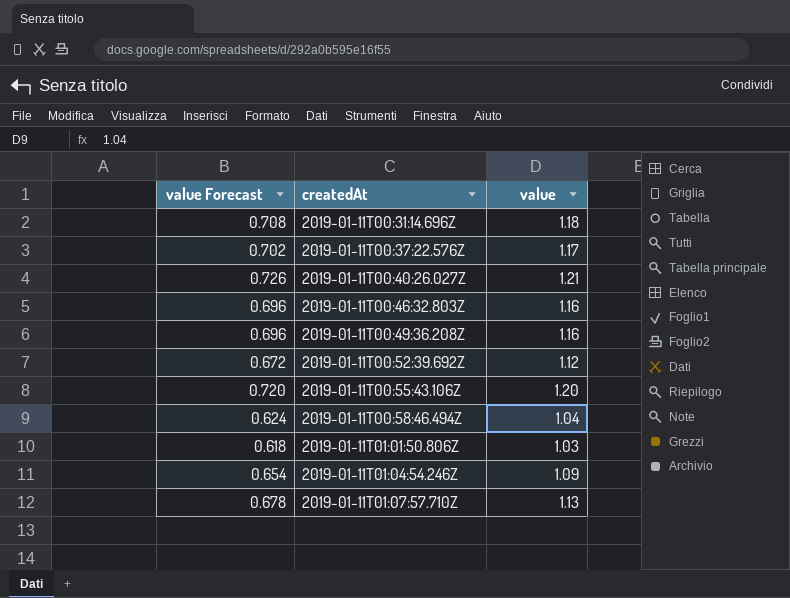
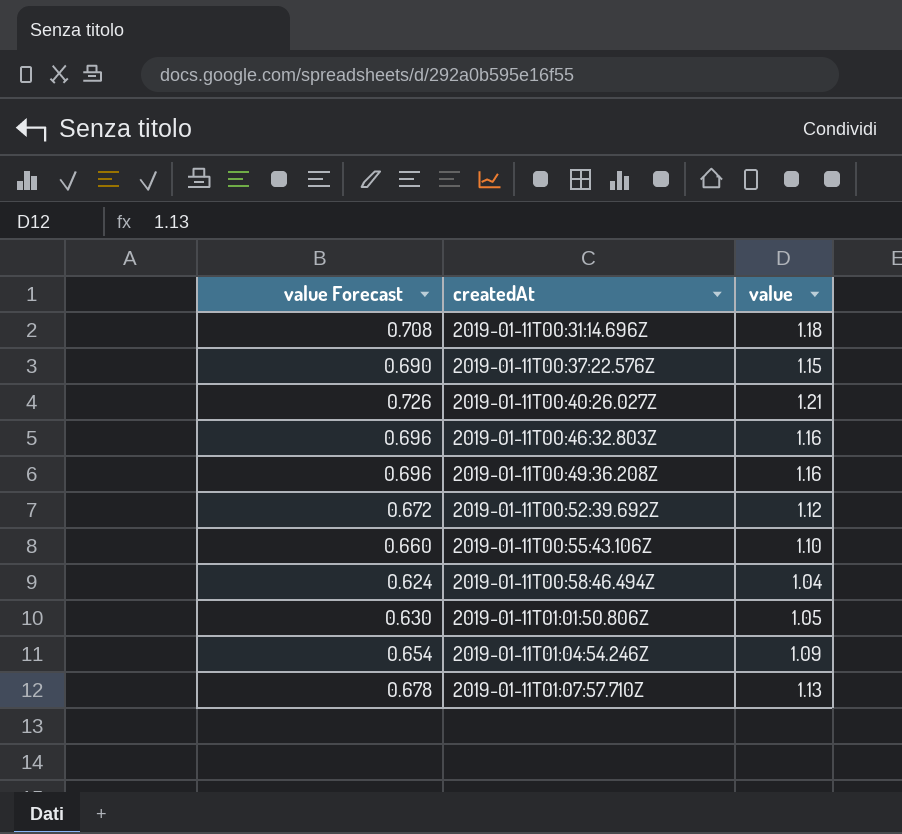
2019-01-11T00:37:22.576Z | value Forecast: 0.702 -> 0.690
2019-01-11T00:37:22.576Z | value: 1.17 -> 1.15
2019-01-11T00:55:43.106Z | value Forecast: 0.720 -> 0.660
2019-01-11T00:55:43.106Z | value: 1.20 -> 1.10
2019-01-11T01:01:50.806Z | value Forecast: 0.618 -> 0.630
2019-01-11T01:01:50.806Z | value: 1.03 -> 1.05

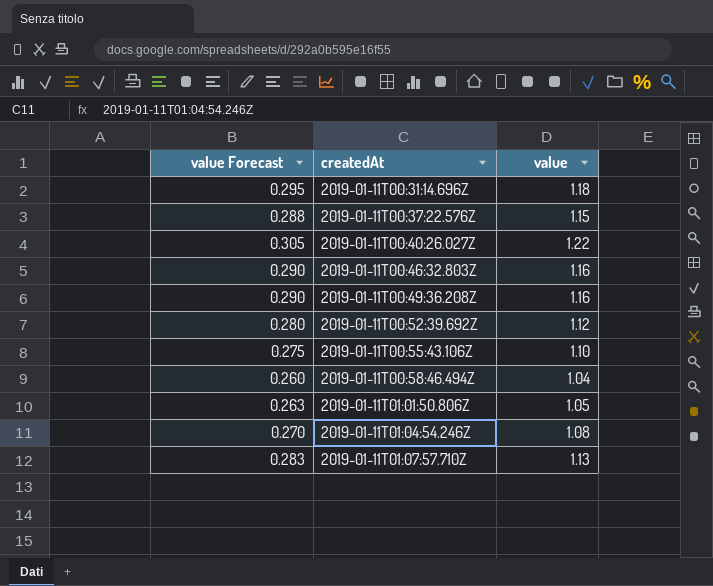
column value Forecast | formula: [value] * 0.6 -> [value] * 0.25
2019-01-11T00:40:26.027Z | value: 1.21 -> 1.22
2019-01-11T01:04:54.246Z | value: 1.09 -> 1.08

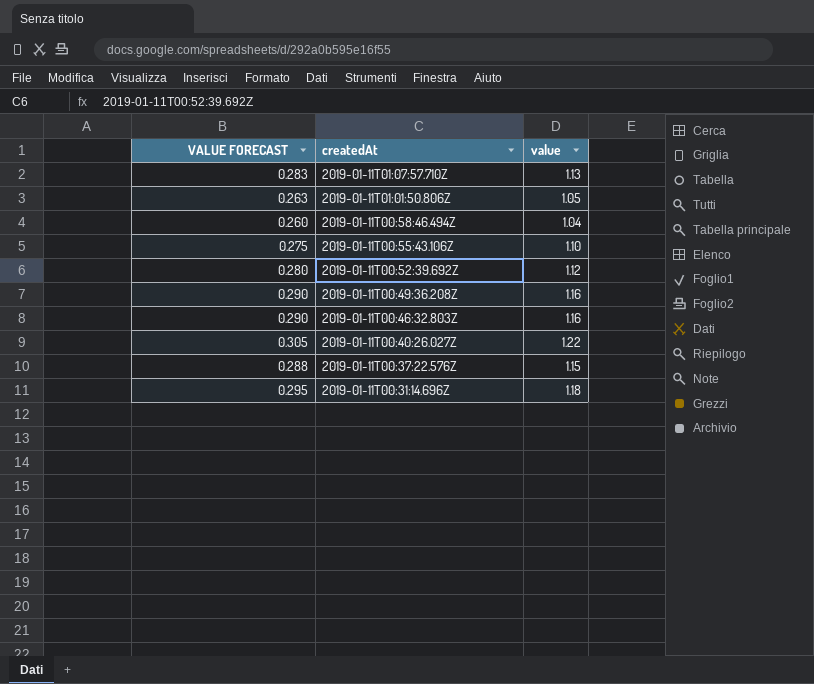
row order: createdAt ascending -> createdAt descending
column name: value Forecast -> VALUE FORECAST
row 2019-01-11T01:04:54.246Z: 0.270 | 1.08 -> none

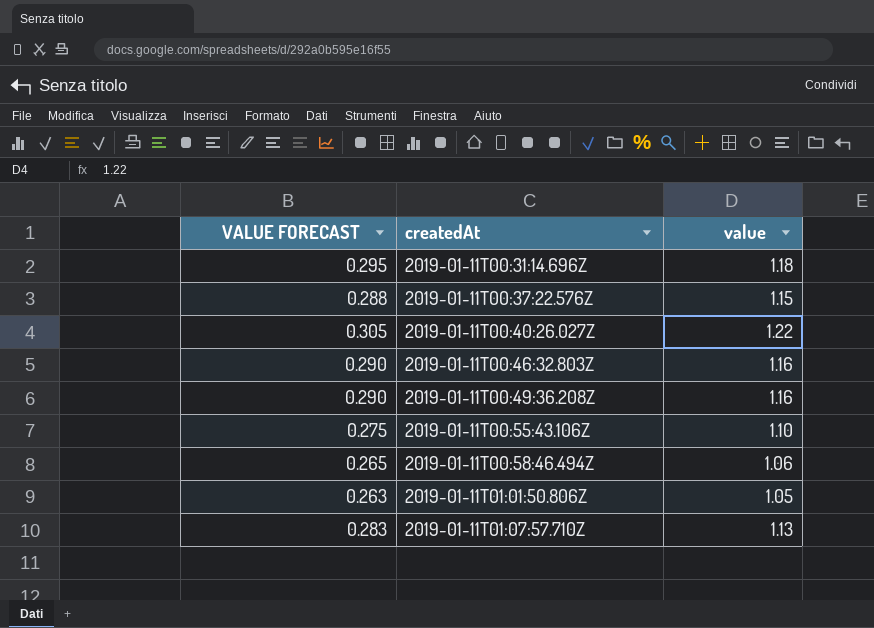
row order: createdAt descending -> createdAt ascending
row 2019-01-11T00:52:39.692Z: 0.280 | 1.12 -> none
2019-01-11T00:58:46.494Z | VALUE FORECAST: 0.260 -> 0.265
2019-01-11T00:58:46.494Z | value: 1.04 -> 1.06

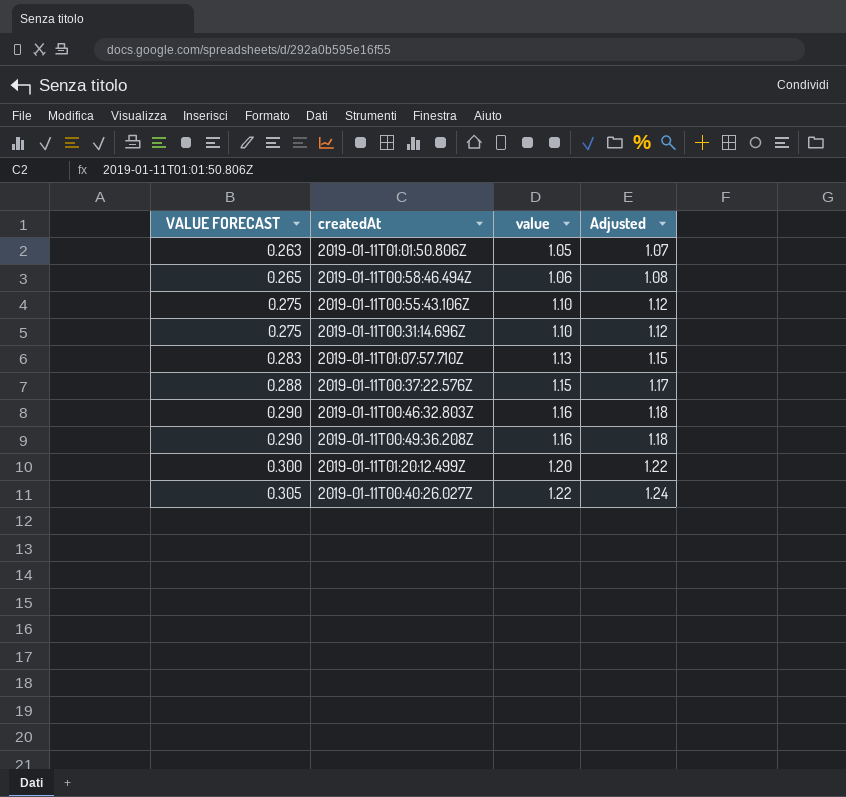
row order: createdAt ascending -> VALUE FORECAST ascending
column Adjusted | formula: none -> [value] * 1.02
2019-01-11T00:31:14.696Z | VALUE FORECAST: 0.295 -> 0.275
2019-01-11T00:31:14.696Z | value: 1.18 -> 1.10
row 2019-01-11T01:20:12.499Z: none -> 0.300 | 1.20 | 1.22

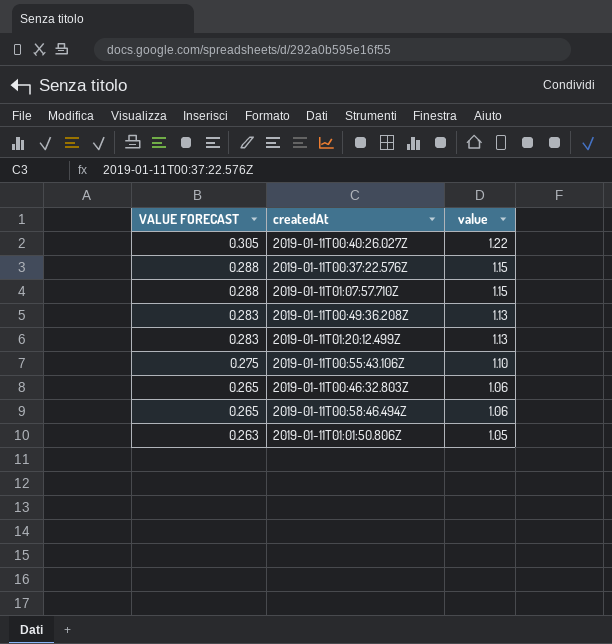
row order: VALUE FORECAST ascending -> VALUE FORECAST descending
column Adjusted | formula: [value] * 1.02 -> none
row 2019-01-11T00:31:14.696Z: 0.275 | 1.10 | 1.12 -> none
2019-01-11T01:07:57.710Z | VALUE FORECAST: 0.283 -> 0.288
2019-01-11T01:07:57.710Z | value: 1.13 -> 1.15
2019-01-11T00:49:36.208Z | VALUE FORECAST: 0.290 -> 0.283
2019-01-11T00:49:36.208Z | value: 1.16 -> 1.13
2019-01-11T01:20:12.499Z | VALUE FORECAST: 0.300 -> 0.283
2019-01-11T01:20:12.499Z | value: 1.20 -> 1.13
2019-01-11T00:46:32.803Z | VALUE FORECAST: 0.290 -> 0.265
2019-01-11T00:46:32.803Z | value: 1.16 -> 1.06

